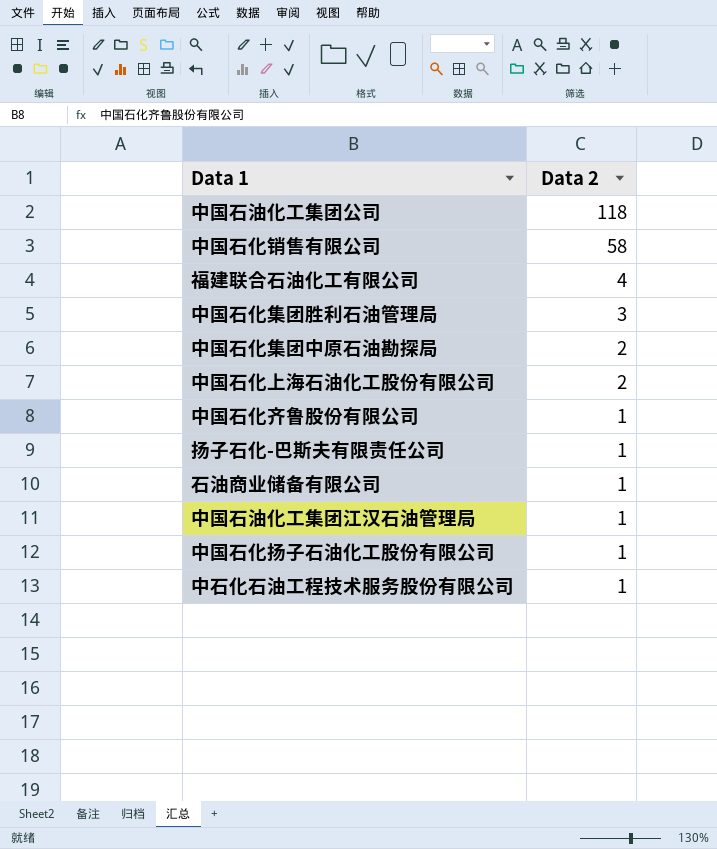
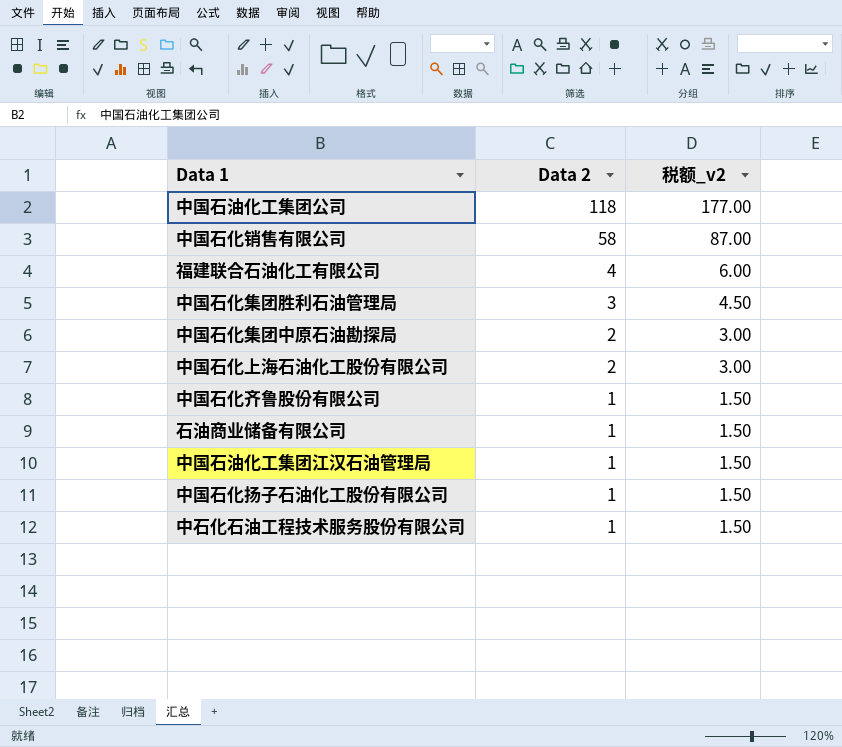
column 税额_v2 | formula: none -> [Data 2] * 1.5
row 扬子石化-巴斯夫有限责任公司: 1 -> none

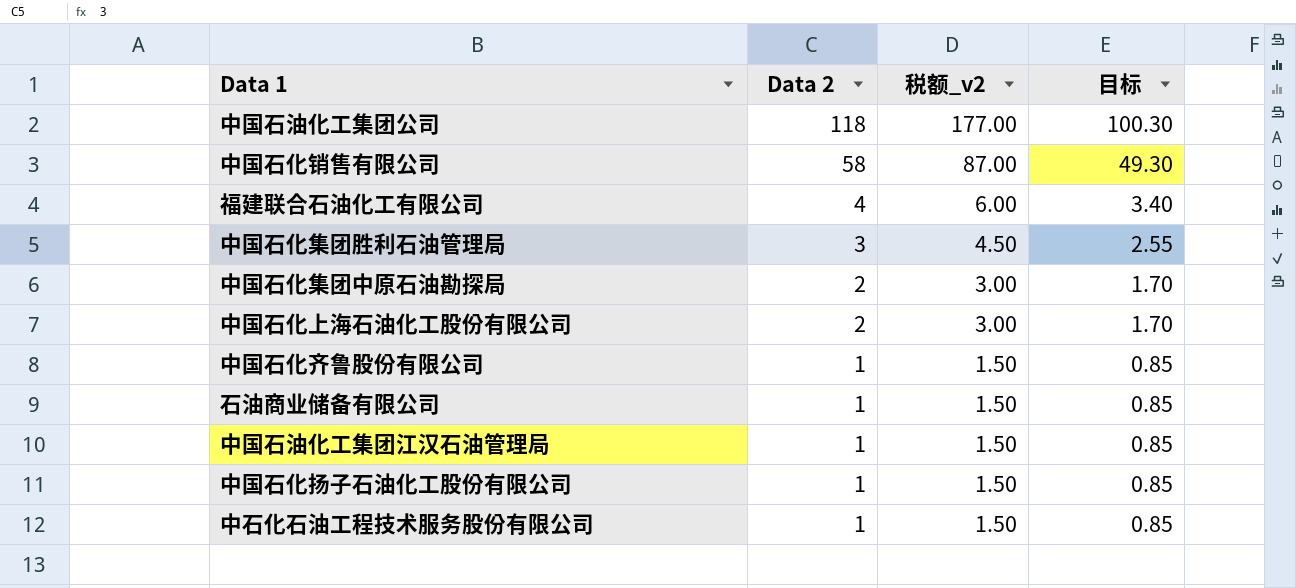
column 目标 | formula: none -> [Data 2] * 0.85

